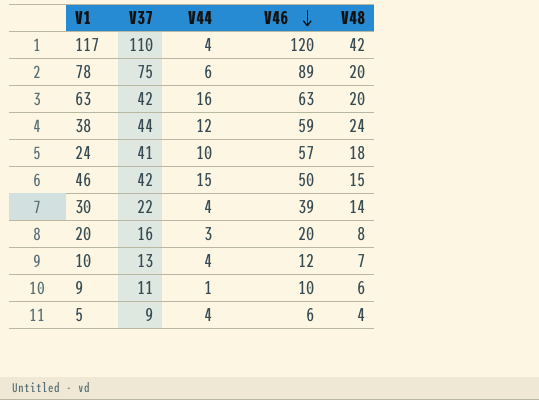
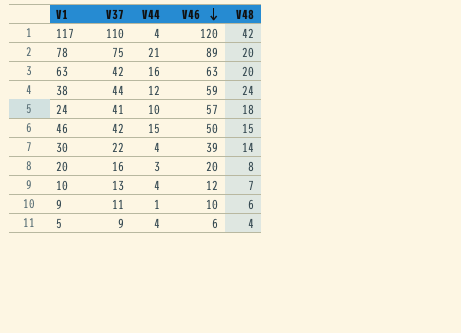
78 | V44: 6 -> 21

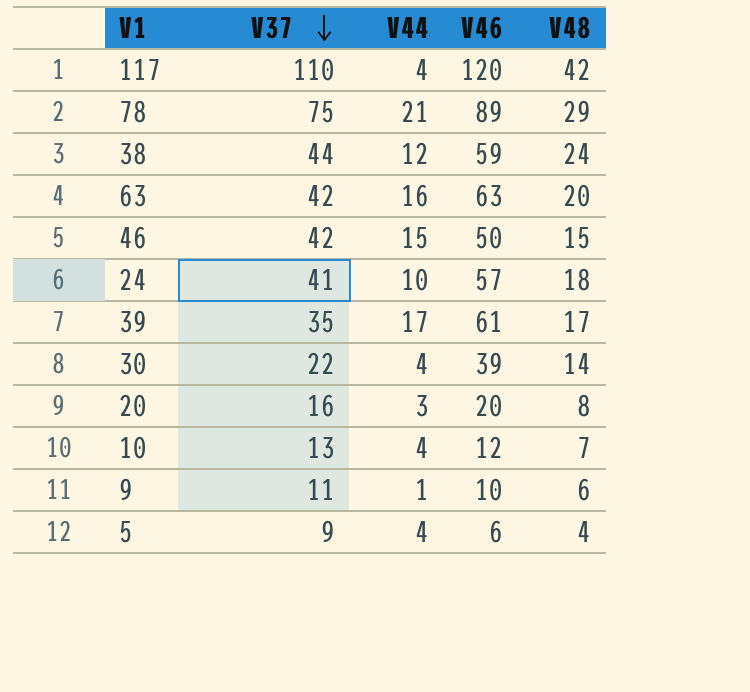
row order: V46 descending -> V37 descending
78 | V48: 20 -> 29
row 39: none -> 35 | 17 | 61 | 17

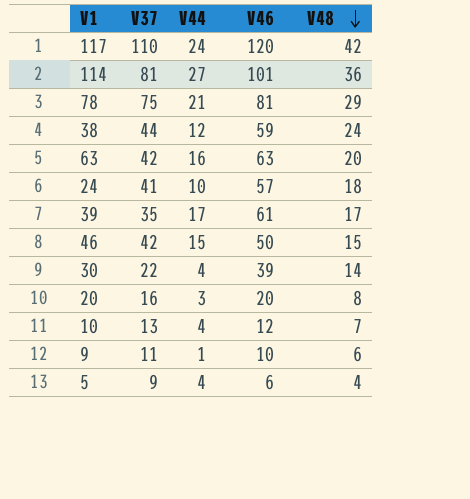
row order: V37 descending -> V48 descending
117 | V44: 4 -> 24
row 114: none -> 81 | 27 | 101 | 36
78 | V46: 89 -> 81

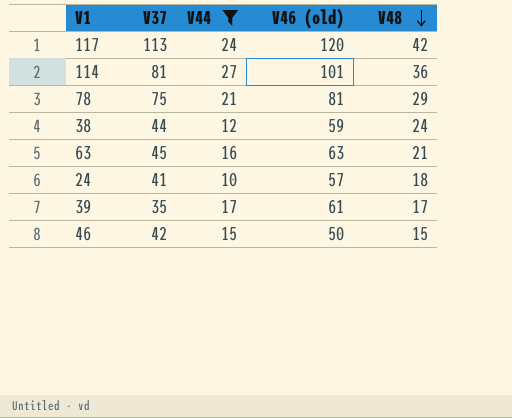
filter: none -> V44 >= 10
column name: V46 -> V46 (old)
117 | V37: 110 -> 113
63 | V37: 42 -> 45
63 | V48: 20 -> 21

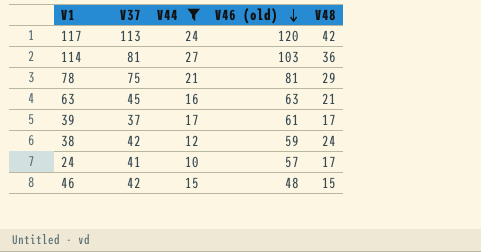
row order: V48 descending -> V46 (old) descending
114 | V46 (old): 101 -> 103
39 | V37: 35 -> 37
38 | V37: 44 -> 42
24 | V48: 18 -> 17
46 | V46 (old): 50 -> 48

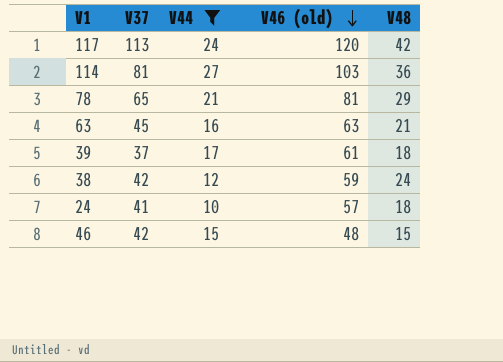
78 | V37: 75 -> 65
39 | V48: 17 -> 18
24 | V48: 17 -> 18

